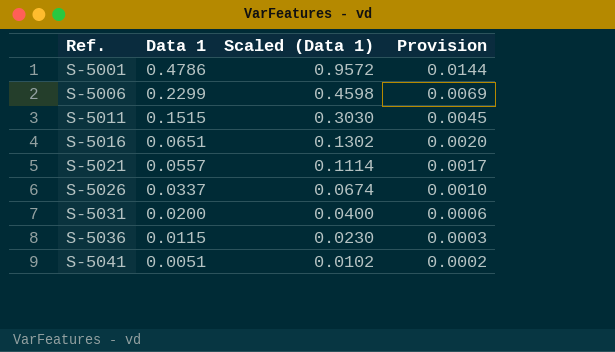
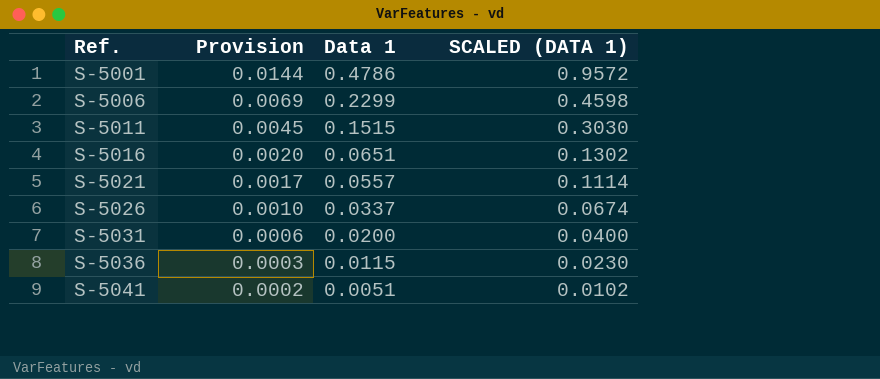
column Provision | position: 4 -> 2
column name: Scaled (Data 1) -> SCALED (DATA 1)

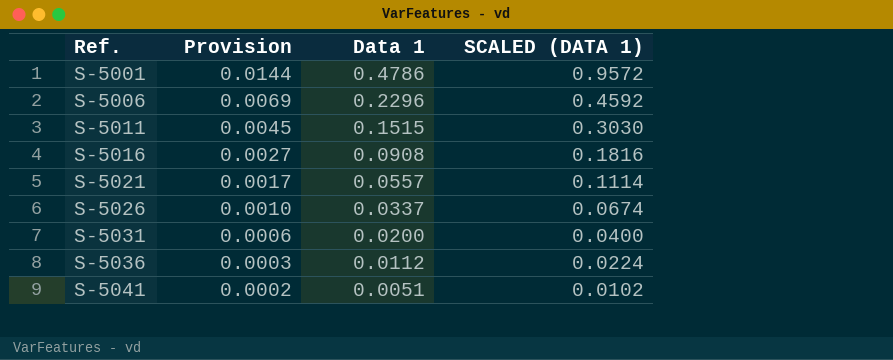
S-5006 | Data 1: 0.2299 -> 0.2296
S-5006 | SCALED (DATA 1): 0.4598 -> 0.4592
S-5016 | Provision: 0.0020 -> 0.0027
S-5016 | Data 1: 0.0651 -> 0.0908
S-5016 | SCALED (DATA 1): 0.1302 -> 0.1816
S-5036 | Data 1: 0.0115 -> 0.0112
S-5036 | SCALED (DATA 1): 0.0230 -> 0.0224

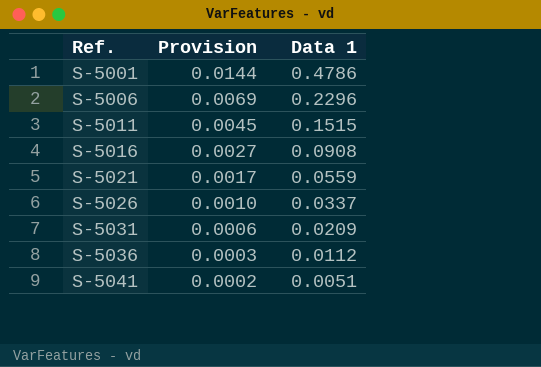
column SCALED (DATA 1) | formula: [Data 1] * 2 -> none
S-5021 | Data 1: 0.0557 -> 0.0559
S-5031 | Data 1: 0.0200 -> 0.0209

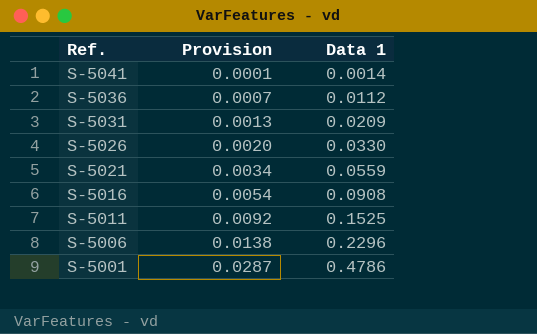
row order: Ref. ascending -> Ref. descending
column Provision | formula: [Data 1] * 0.03 -> [Data 1] * 0.06
S-5041 | Data 1: 0.0051 -> 0.0014
S-5026 | Data 1: 0.0337 -> 0.0330
S-5011 | Data 1: 0.1515 -> 0.1525

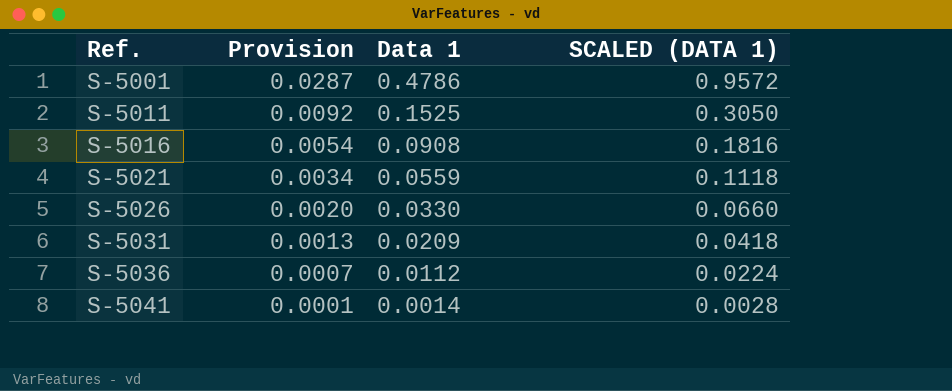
row order: Ref. descending -> Ref. ascending
column SCALED (DATA 1) | formula: none -> [Data 1] * 2
row S-5006: 0.0138 | 0.2296 -> none

